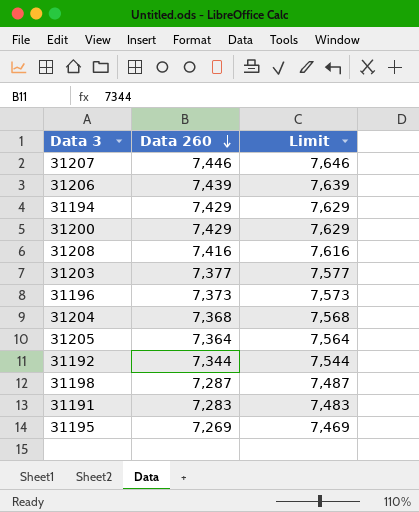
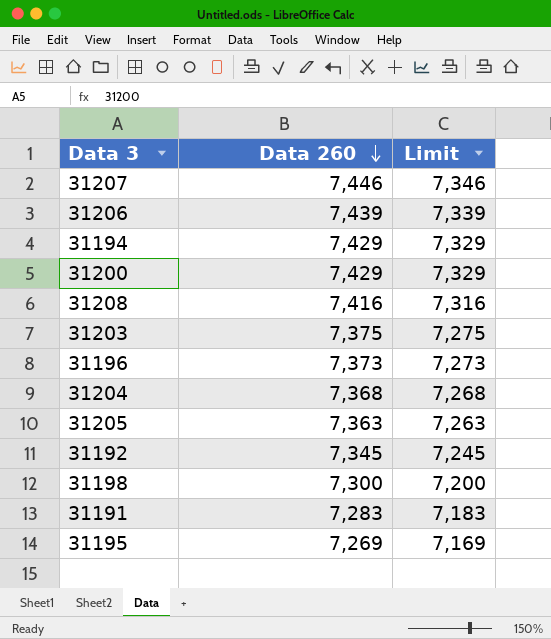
column Limit | formula: [Data 260] + 200 -> [Data 260] - 100
31203 | Data 260: 7,377 -> 7,375
31205 | Data 260: 7,364 -> 7,363
31192 | Data 260: 7,344 -> 7,345
31198 | Data 260: 7,287 -> 7,300

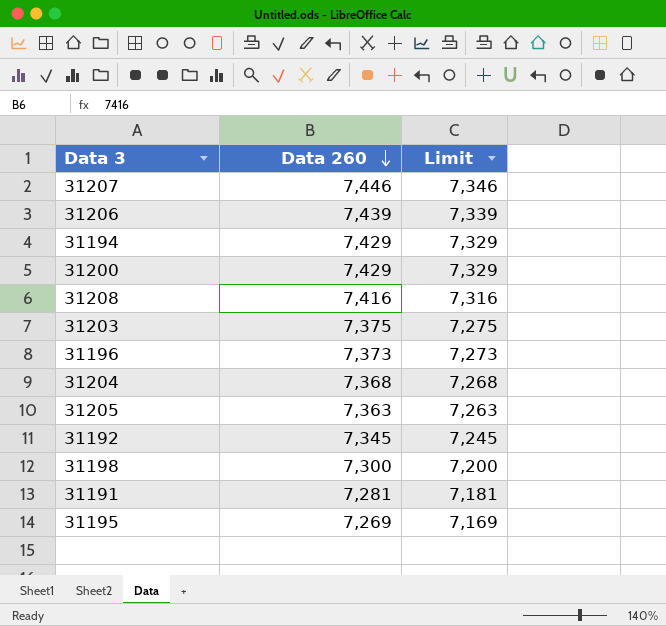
31191 | Data 260: 7,283 -> 7,281
31191 | Limit: 7,183 -> 7,181

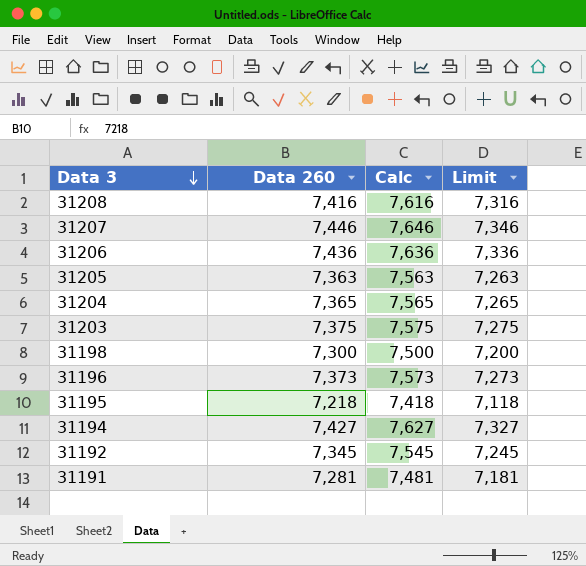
row order: Data 260 descending -> Data 3 descending
column Calc | formula: none -> [Data 260] + 200
row 31200: 7,429 | 7,329 -> none
31206 | Data 260: 7,439 -> 7,436
31206 | Limit: 7,339 -> 7,336
31204 | Data 260: 7,368 -> 7,365
31204 | Limit: 7,268 -> 7,265
31195 | Data 260: 7,269 -> 7,218
31195 | Limit: 7,169 -> 7,118
31194 | Data 260: 7,429 -> 7,427
31194 | Limit: 7,329 -> 7,327

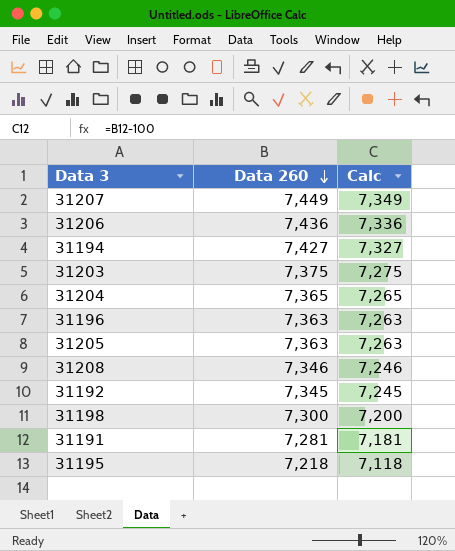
row order: Data 3 descending -> Data 260 descending
column Limit | formula: [Data 260] - 100 -> none
column Calc | formula: [Data 260] + 200 -> [Data 260] - 100
31207 | Data 260: 7,446 -> 7,449
31196 | Data 260: 7,373 -> 7,363
31208 | Data 260: 7,416 -> 7,346

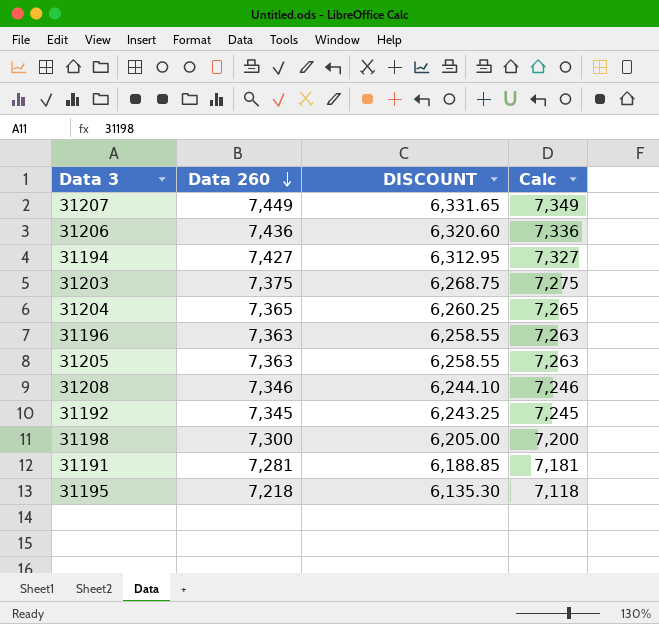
column DISCOUNT | formula: none -> [Data 260] * 0.85

